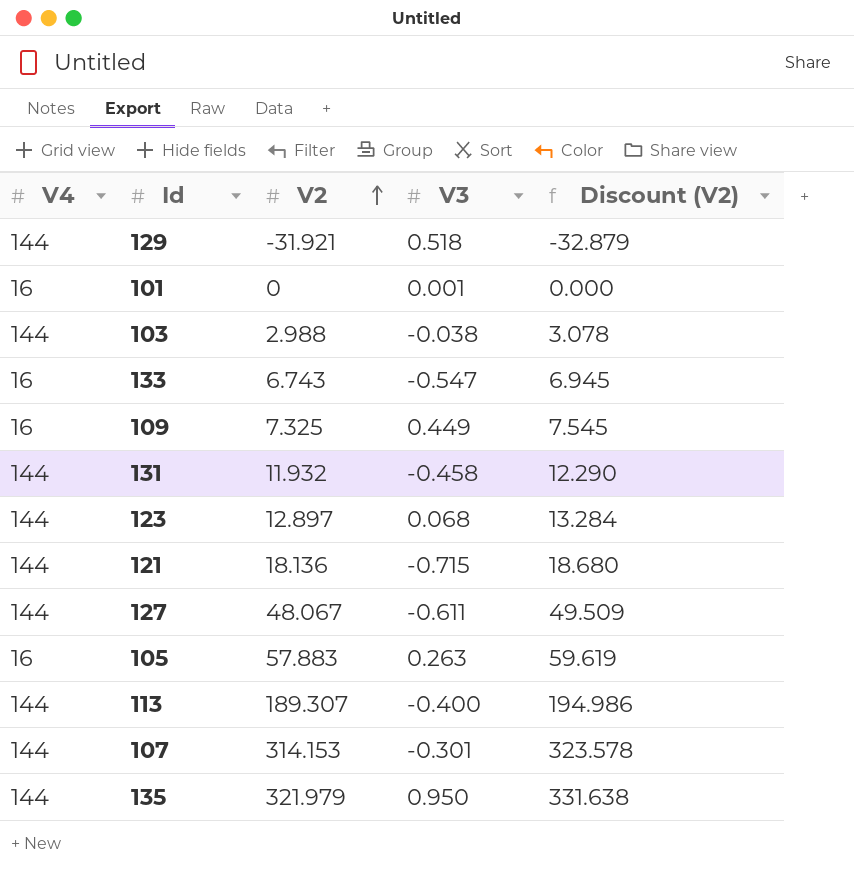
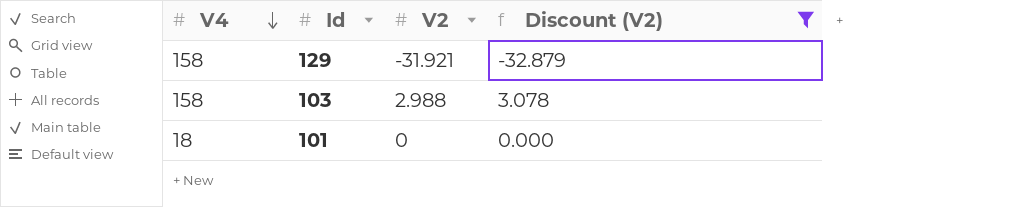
filter: none -> Discount (V2) <= 3.078
row order: V2 ascending -> V4 descending
column V3 | position: 4 -> none
129 | V4: 144 -> 158
103 | V4: 144 -> 158
101 | V4: 16 -> 18

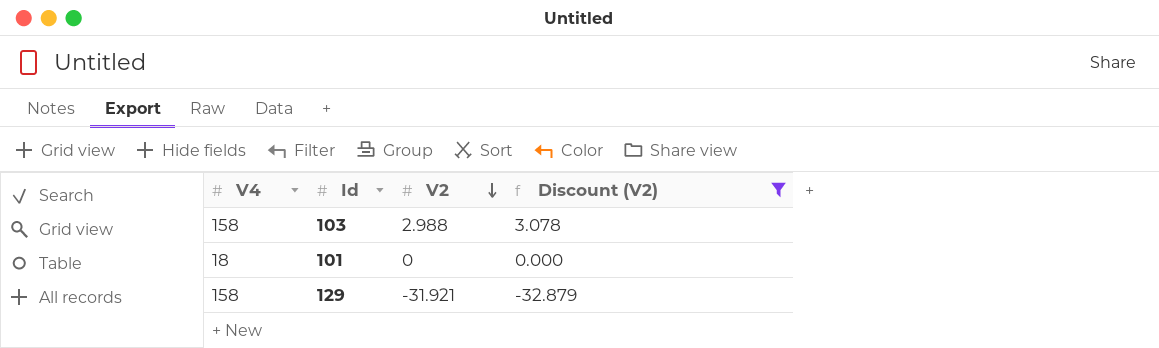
row order: V4 descending -> V2 descending

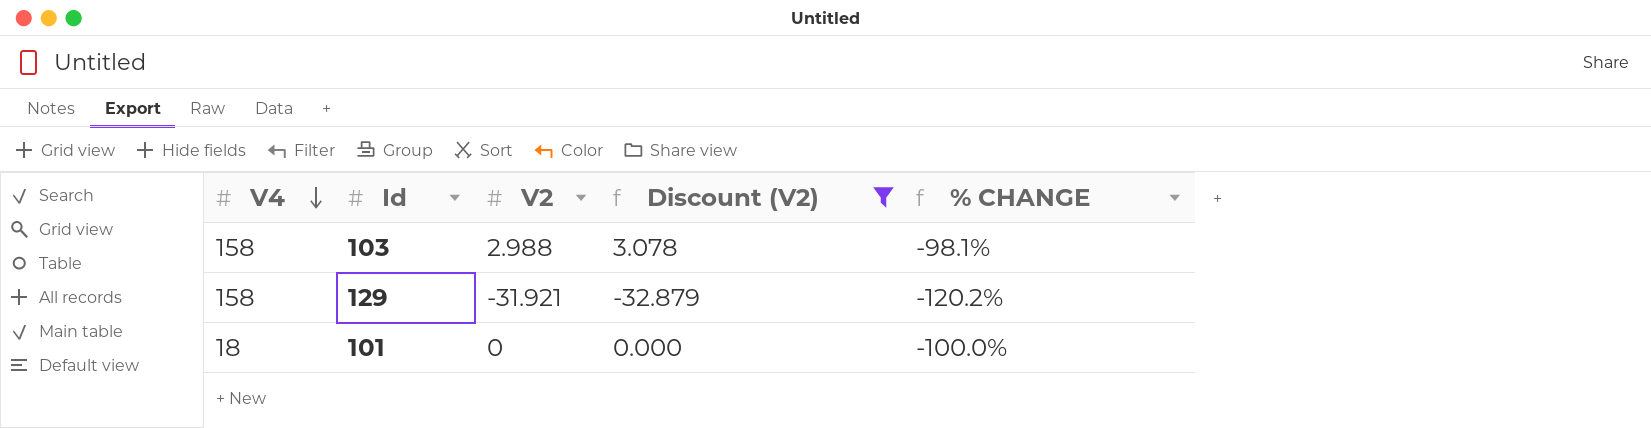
row order: V2 descending -> V4 descending
column % CHANGE | formula: none -> ([V2] - [V4]) / [V4]

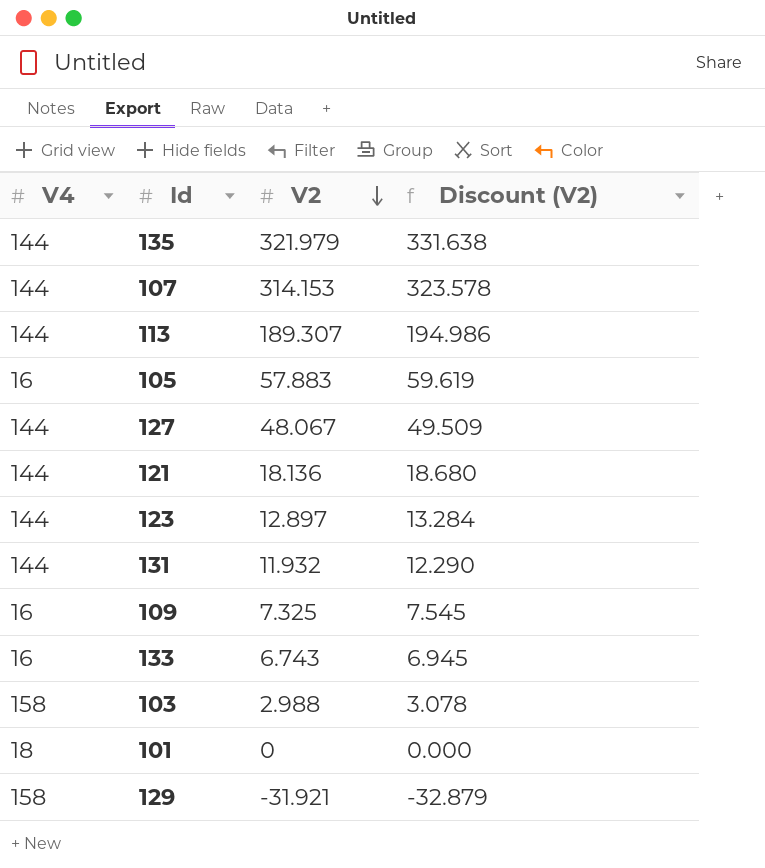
filter: Discount (V2) <= 3.078 -> none
row order: V4 descending -> V2 descending
column % CHANGE | formula: ([V2] - [V4]) / [V4] -> none

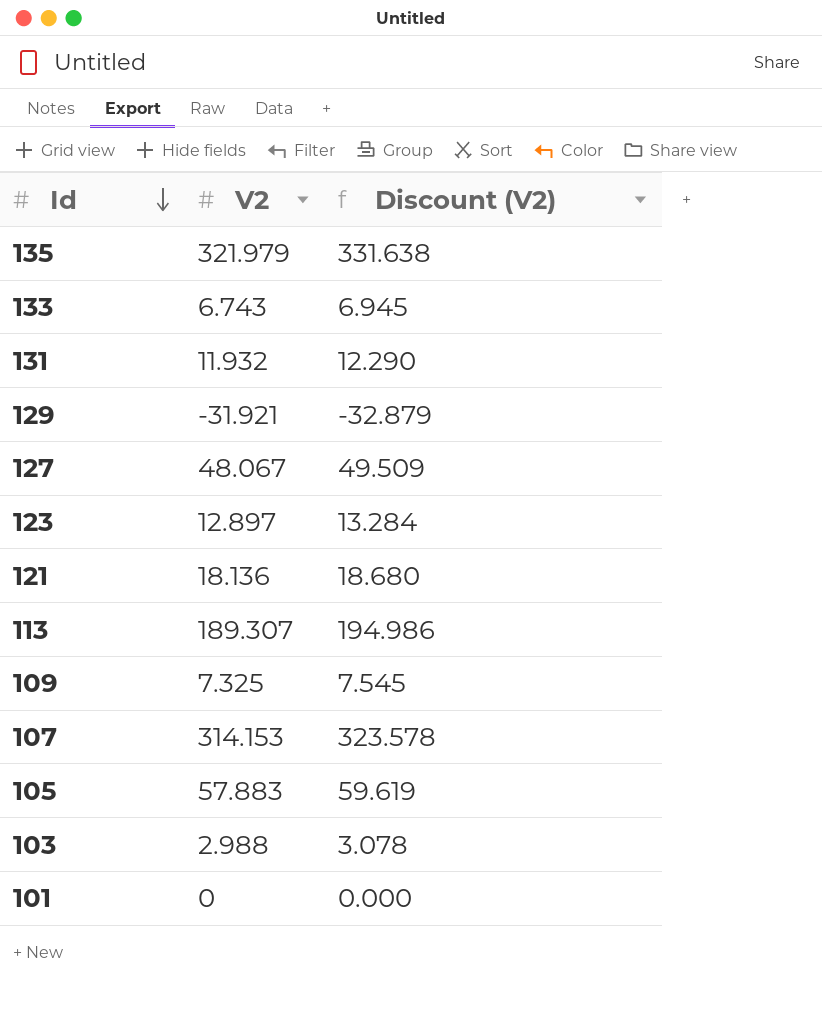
row order: V2 descending -> Id descending
column V4 | position: 1 -> none

